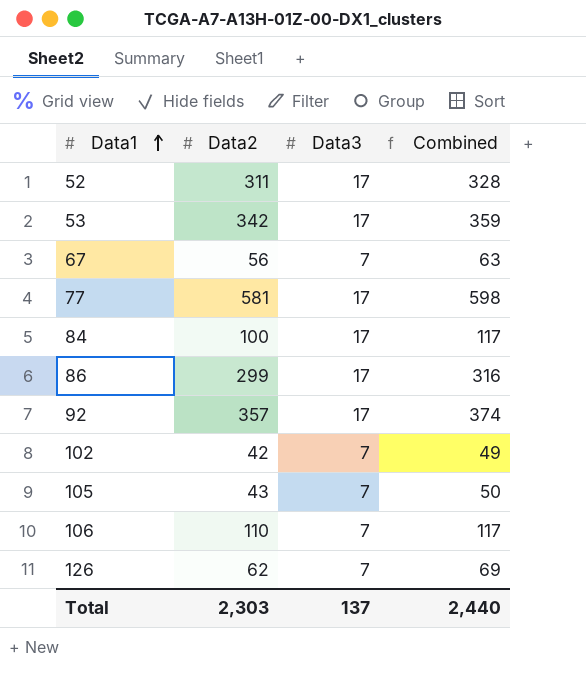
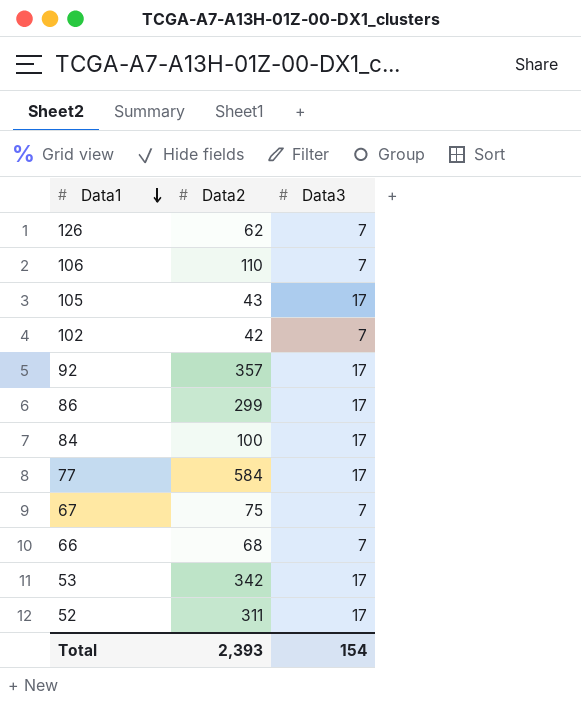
row order: Data1 ascending -> Data1 descending
column Combined | formula: [Data2] + [Data3] -> none
105 | Data3: 7 -> 17
77 | Data2: 581 -> 584
67 | Data2: 56 -> 75
row 66: none -> 68 | 7
Total | Data2: 2,303 -> 2,393
Total | Data3: 137 -> 154

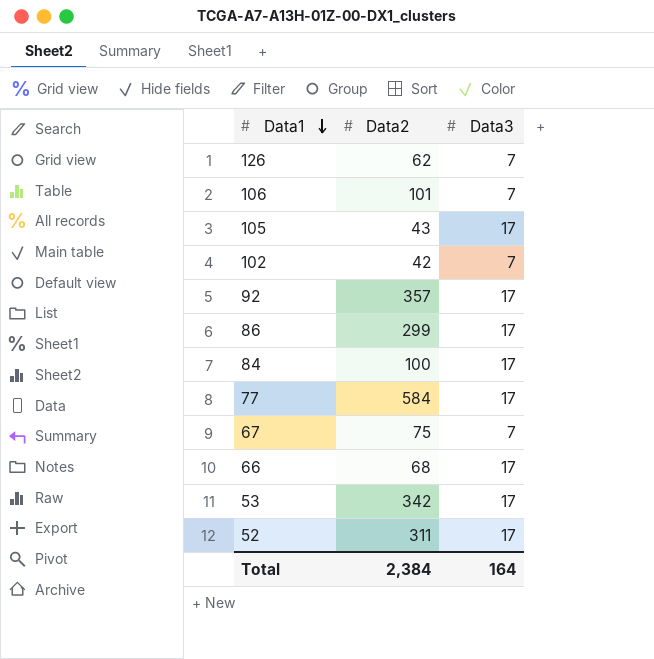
106 | Data2: 110 -> 101
66 | Data3: 7 -> 17
Total | Data2: 2,393 -> 2,384
Total | Data3: 154 -> 164

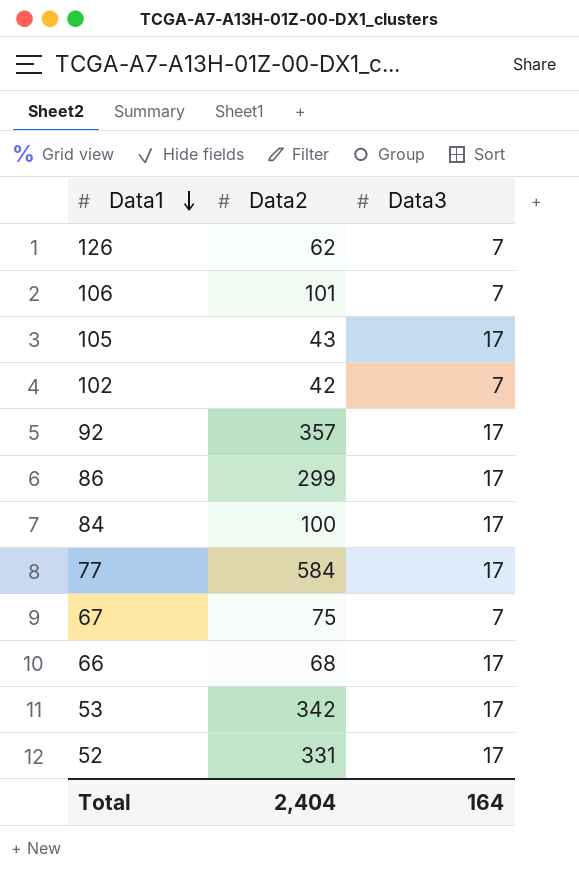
52 | Data2: 311 -> 331
Total | Data2: 2,384 -> 2,404

